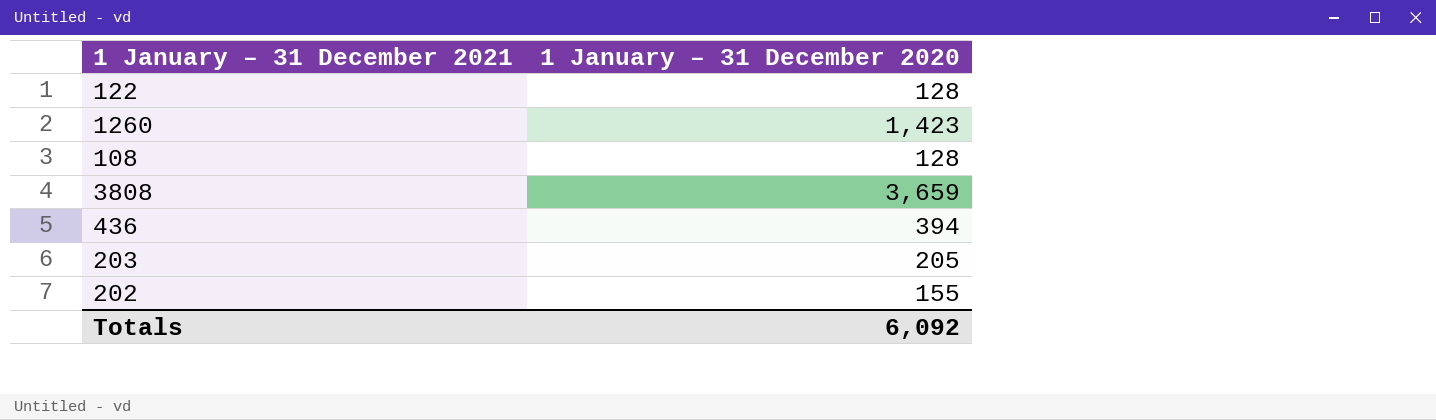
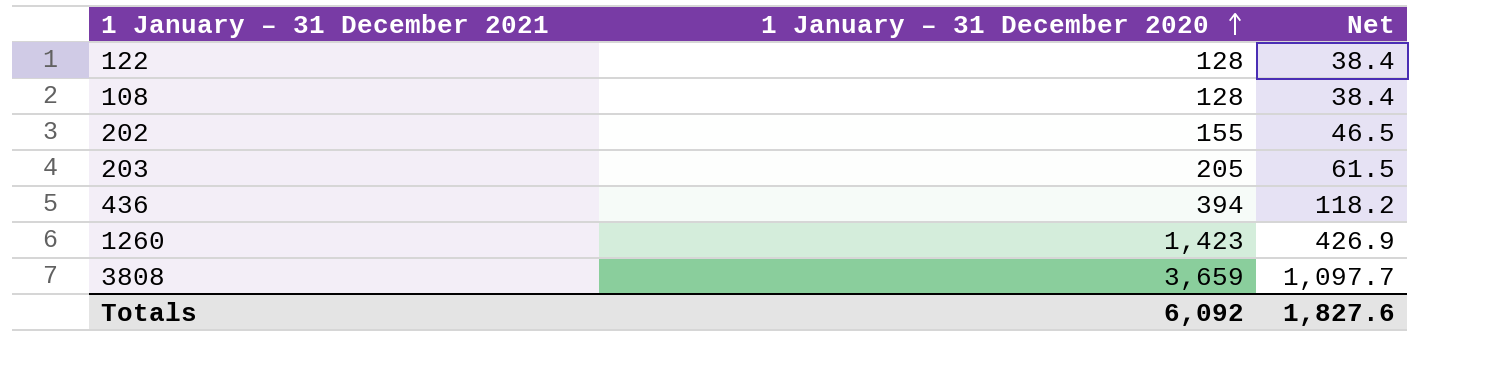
row order: none -> 1 January – 31 December 2020 ascending
column Net | formula: none -> [1 January – 31 December 2020] * 0.3

